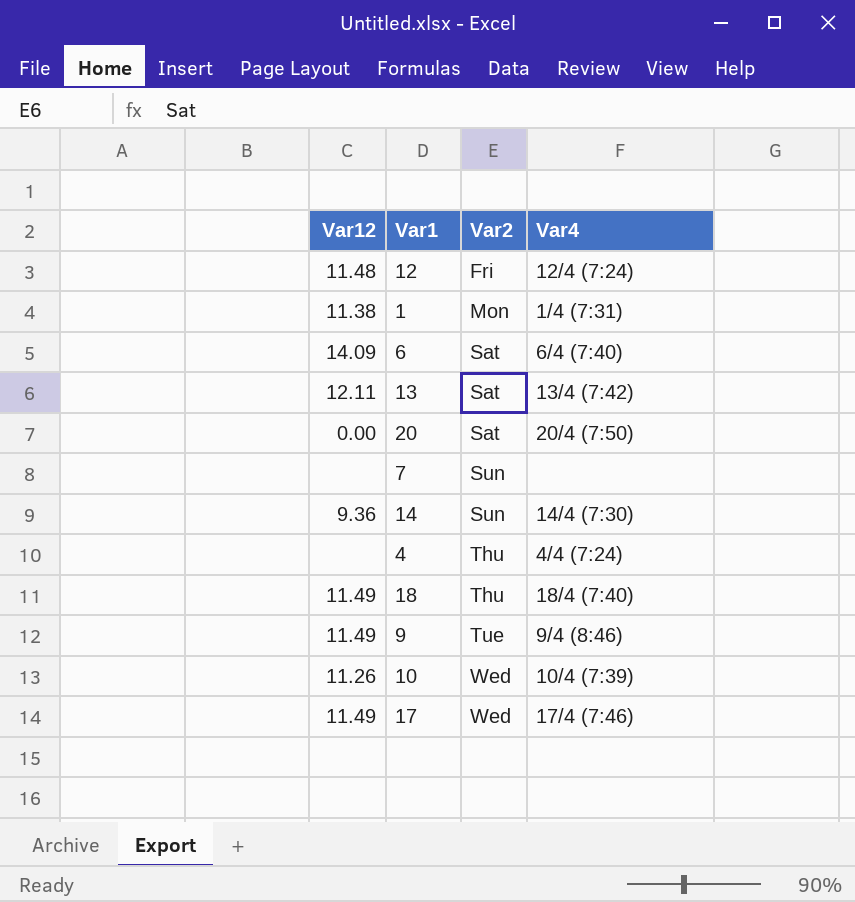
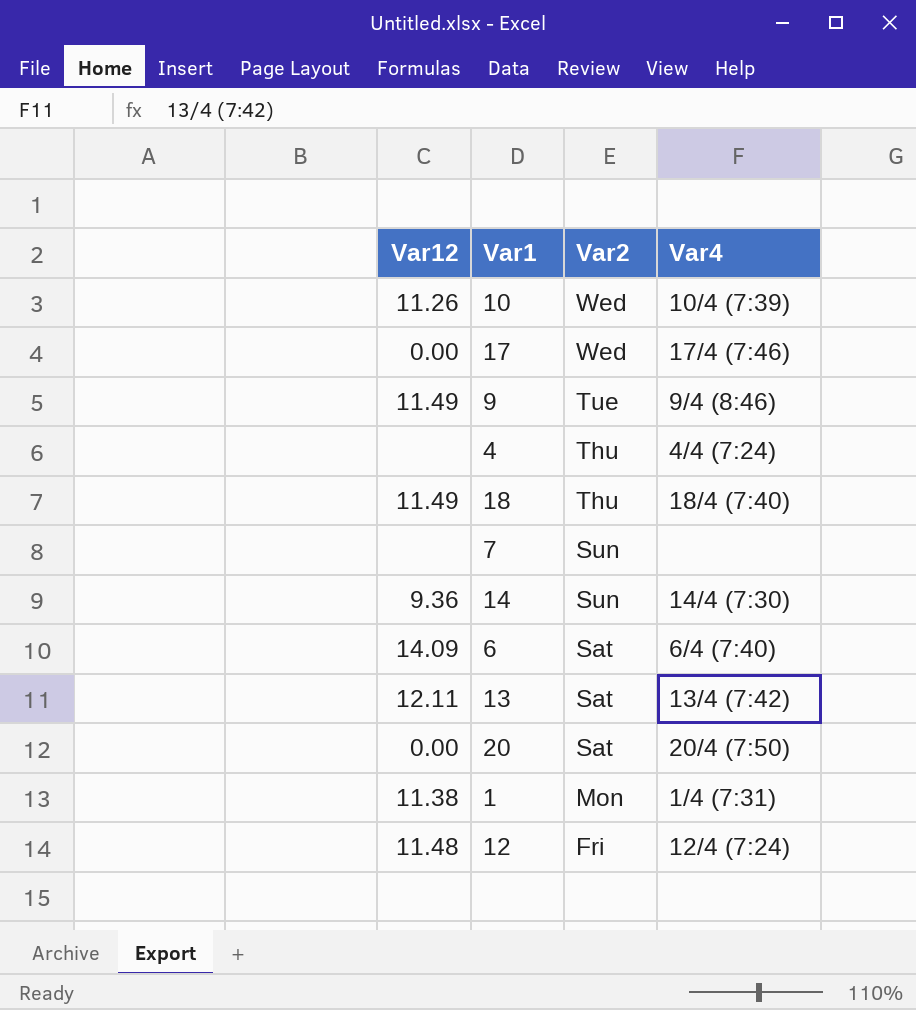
row order: Var2 ascending -> Var2 descending
17 | Var12: 11.49 -> 0.00

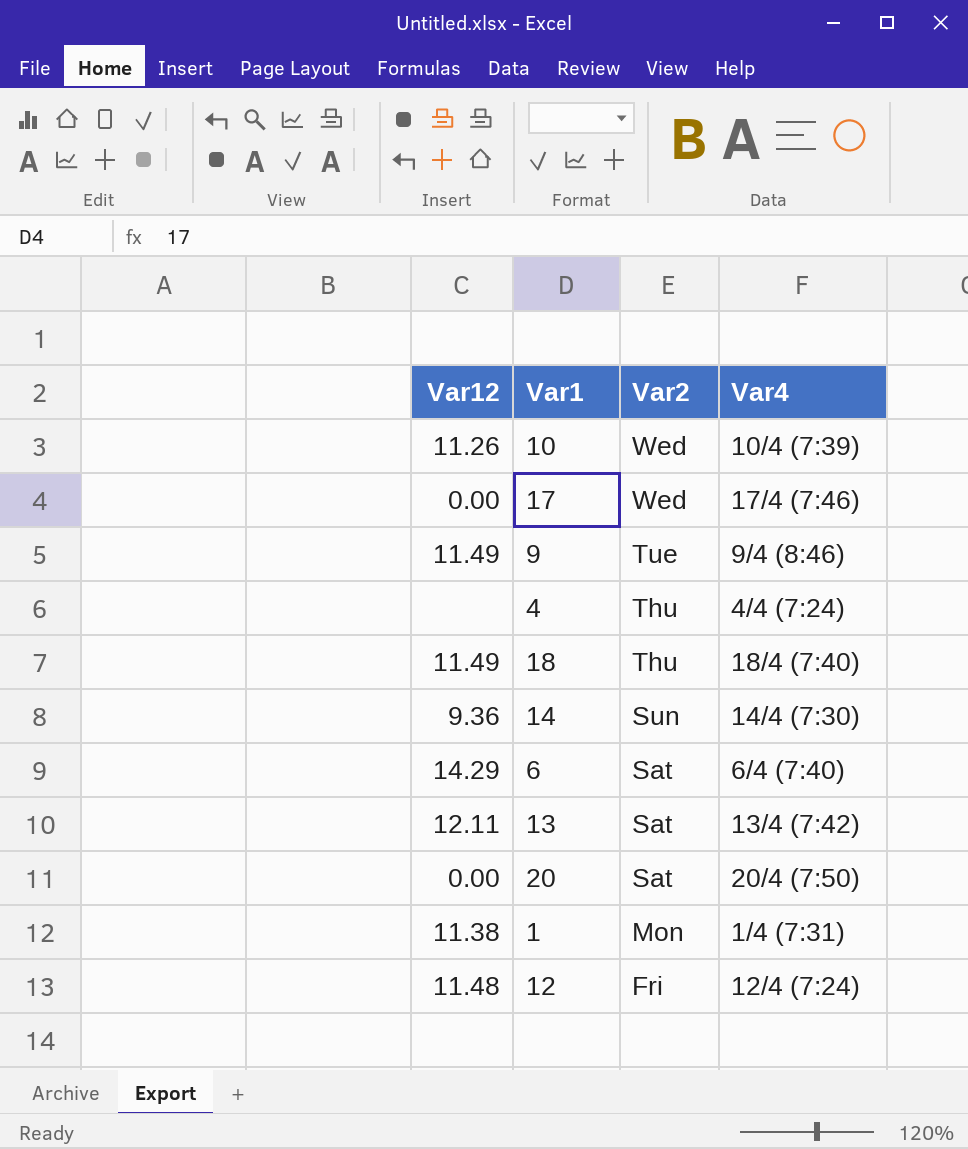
row 7: none | Sun | none -> none
6 | Var12: 14.09 -> 14.29

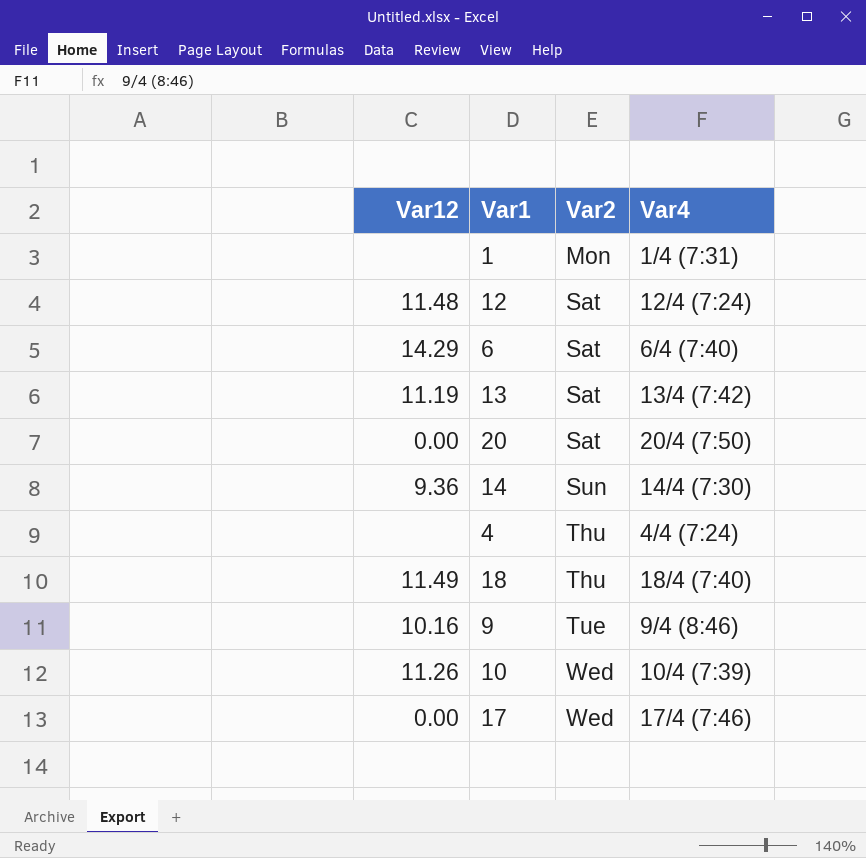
row order: Var2 descending -> Var2 ascending
1 | Var12: 11.38 -> none
12 | Var2: Fri -> Sat
13 | Var12: 12.11 -> 11.19
9 | Var12: 11.49 -> 10.16

